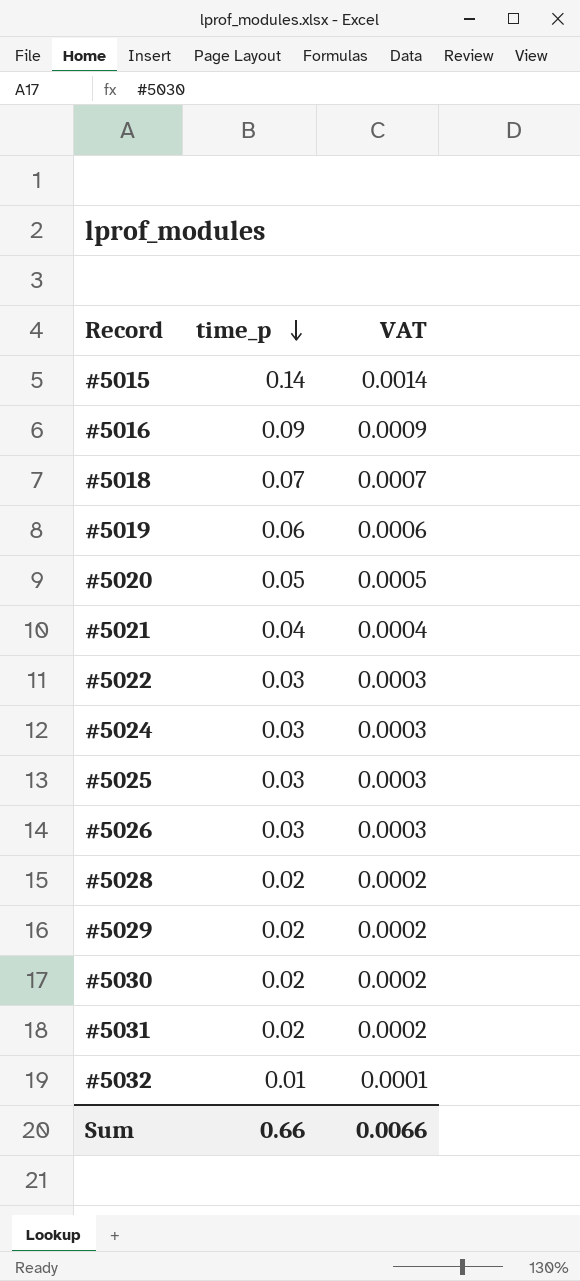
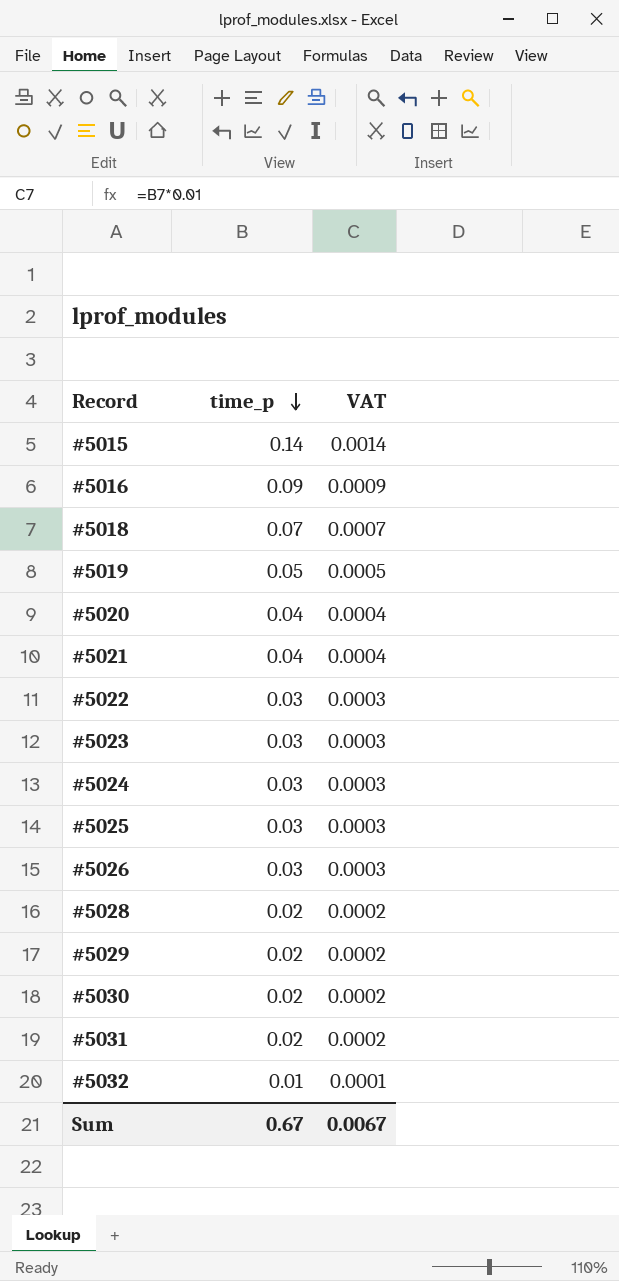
#5019 | time_p: 0.06 -> 0.05
#5019 | VAT: 0.0006 -> 0.0005
#5020 | time_p: 0.05 -> 0.04
#5020 | VAT: 0.0005 -> 0.0004
row #5023: none -> 0.03 | 0.0003
Sum | time_p: 0.66 -> 0.67
Sum | VAT: 0.0066 -> 0.0067

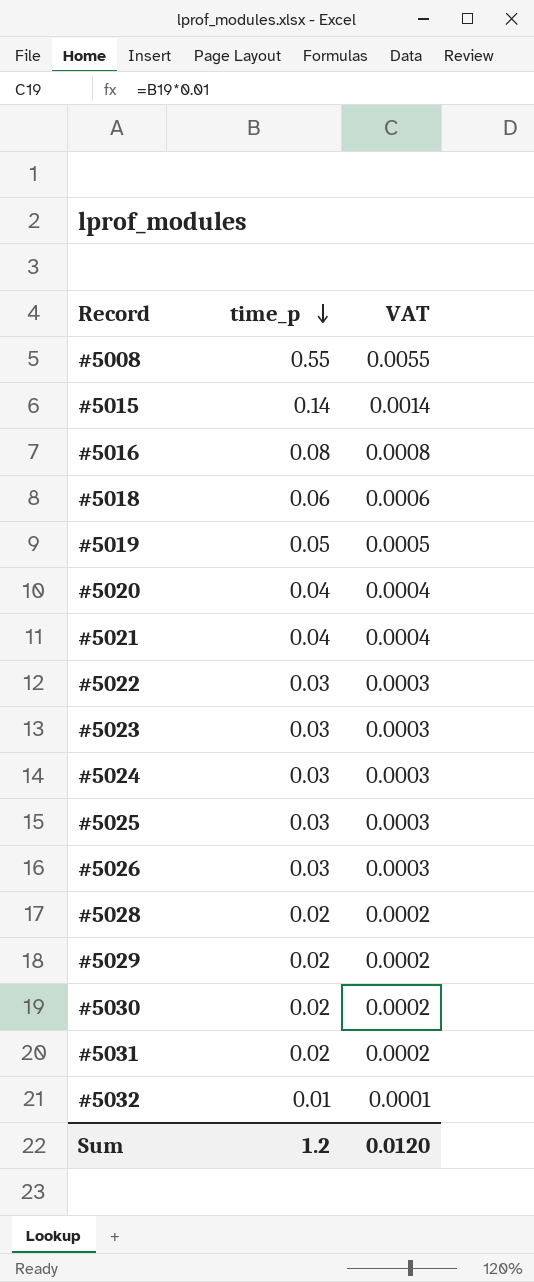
row #5008: none -> 0.55 | 0.0055
#5016 | time_p: 0.09 -> 0.08
#5016 | VAT: 0.0009 -> 0.0008
#5018 | time_p: 0.07 -> 0.06
#5018 | VAT: 0.0007 -> 0.0006
Sum | time_p: 0.67 -> 1.2
Sum | VAT: 0.0067 -> 0.0120

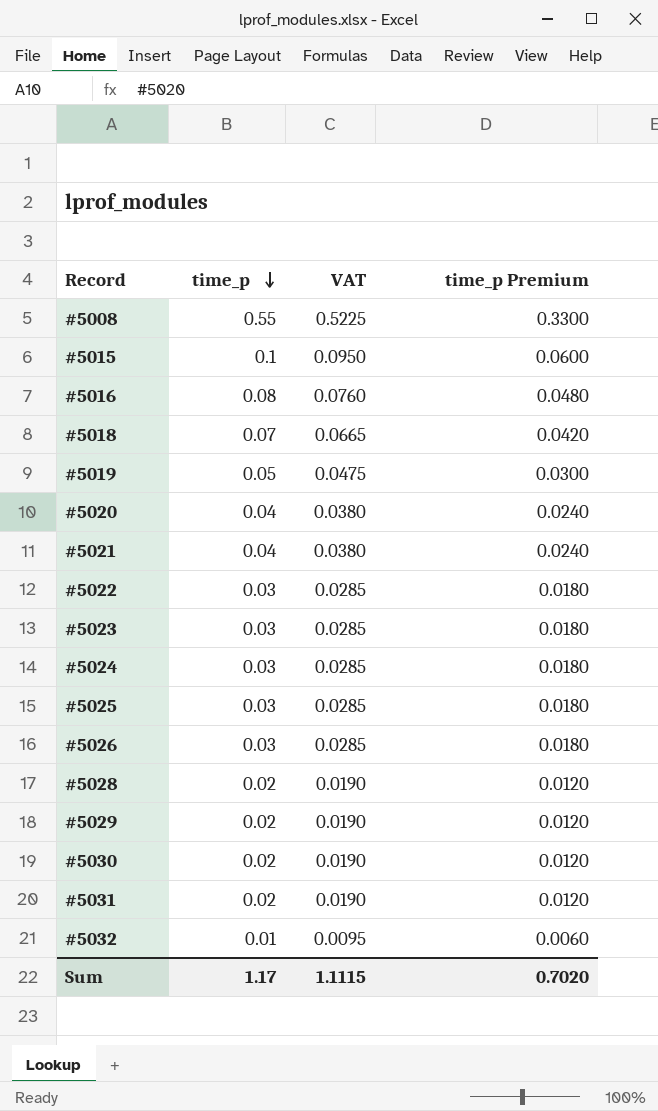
column VAT | formula: [time_p] * 0.01 -> [time_p] * 0.95
column time_p Premium | formula: none -> [time_p] * 0.6
#5015 | time_p: 0.14 -> 0.1
#5018 | time_p: 0.06 -> 0.07
Sum | time_p: 1.2 -> 1.17
Sum | VAT: 0.0120 -> 1.1115

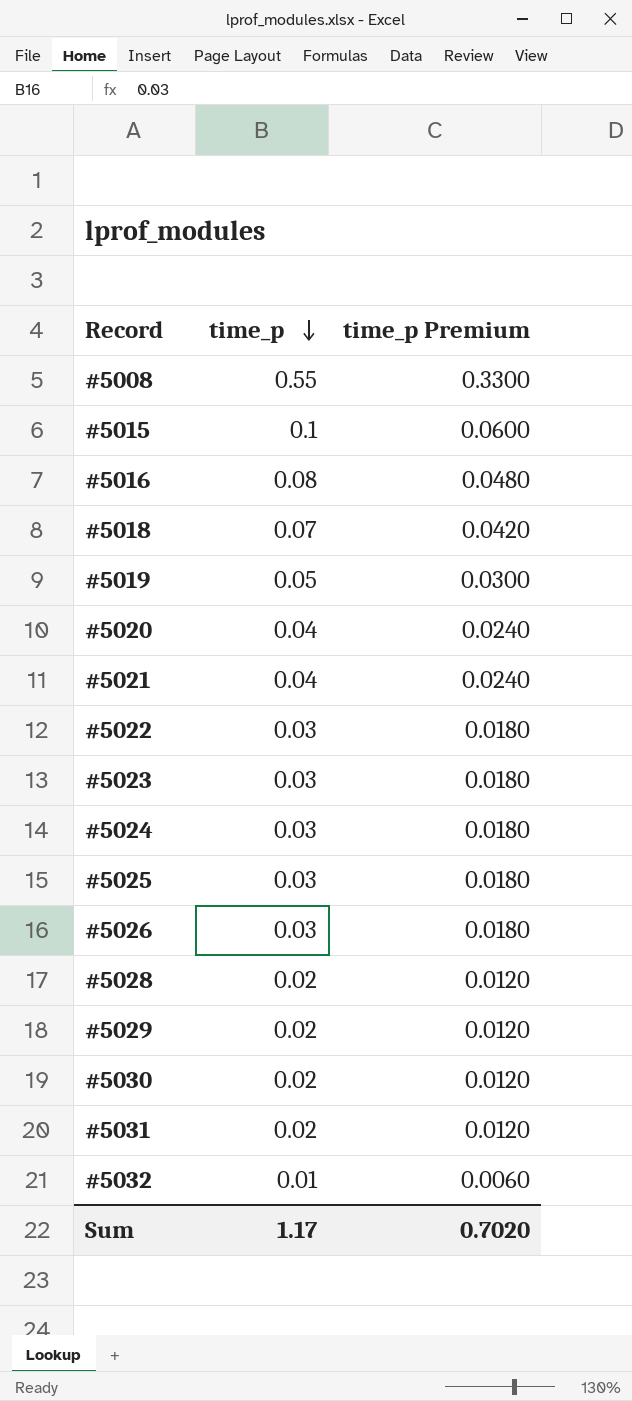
column VAT | formula: [time_p] * 0.95 -> none

